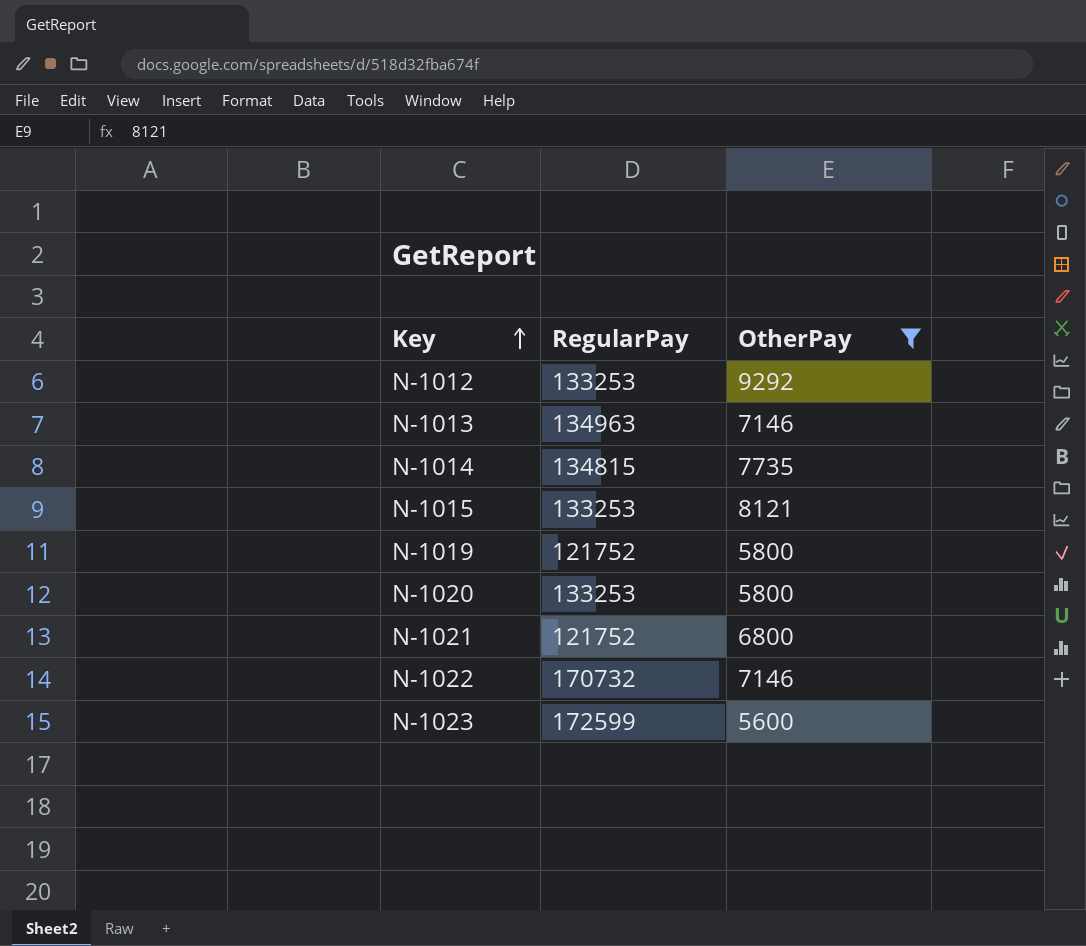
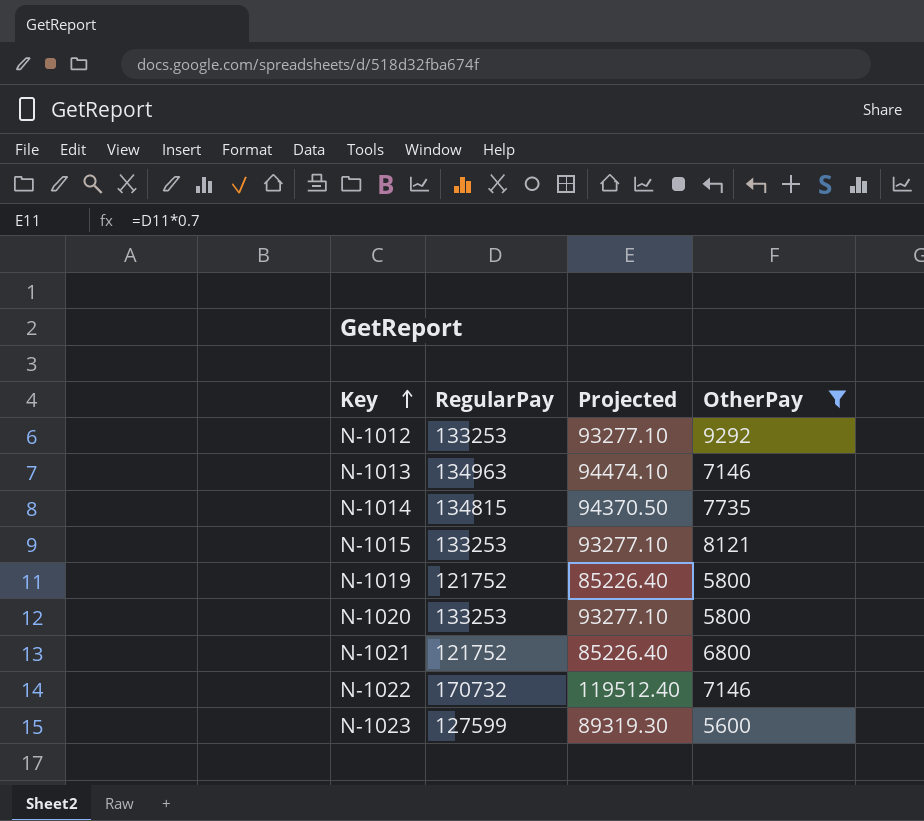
column Projected | formula: none -> [RegularPay] * 0.7
N-1023 | RegularPay: 172599 -> 127599

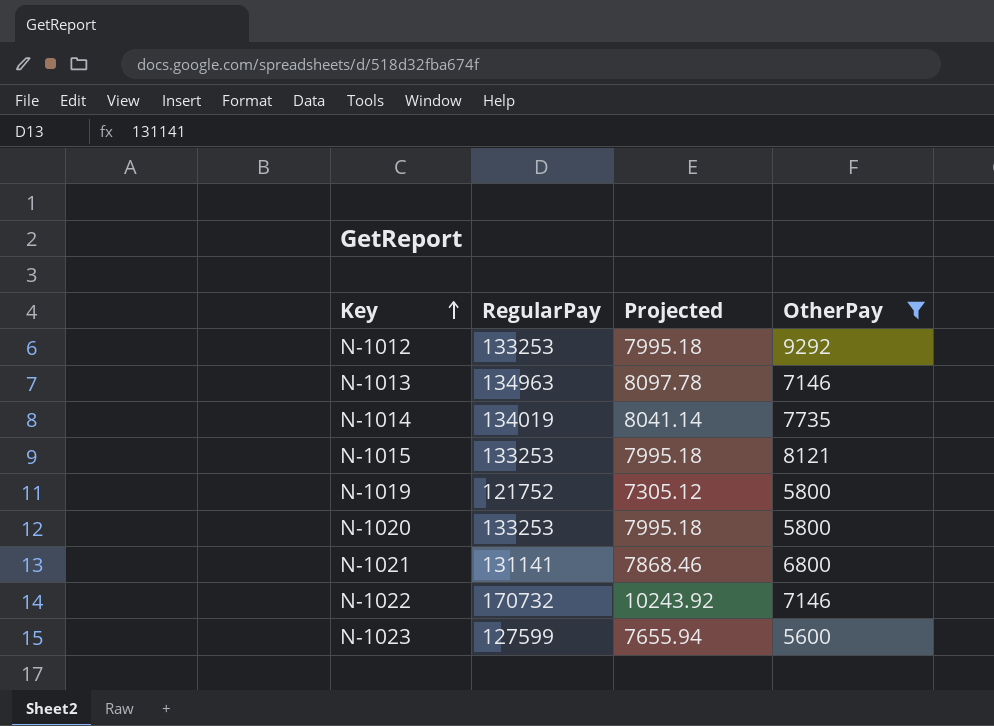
column Projected | formula: [RegularPay] * 0.7 -> [RegularPay] * 0.06
N-1014 | RegularPay: 134815 -> 134019
N-1021 | RegularPay: 121752 -> 131141

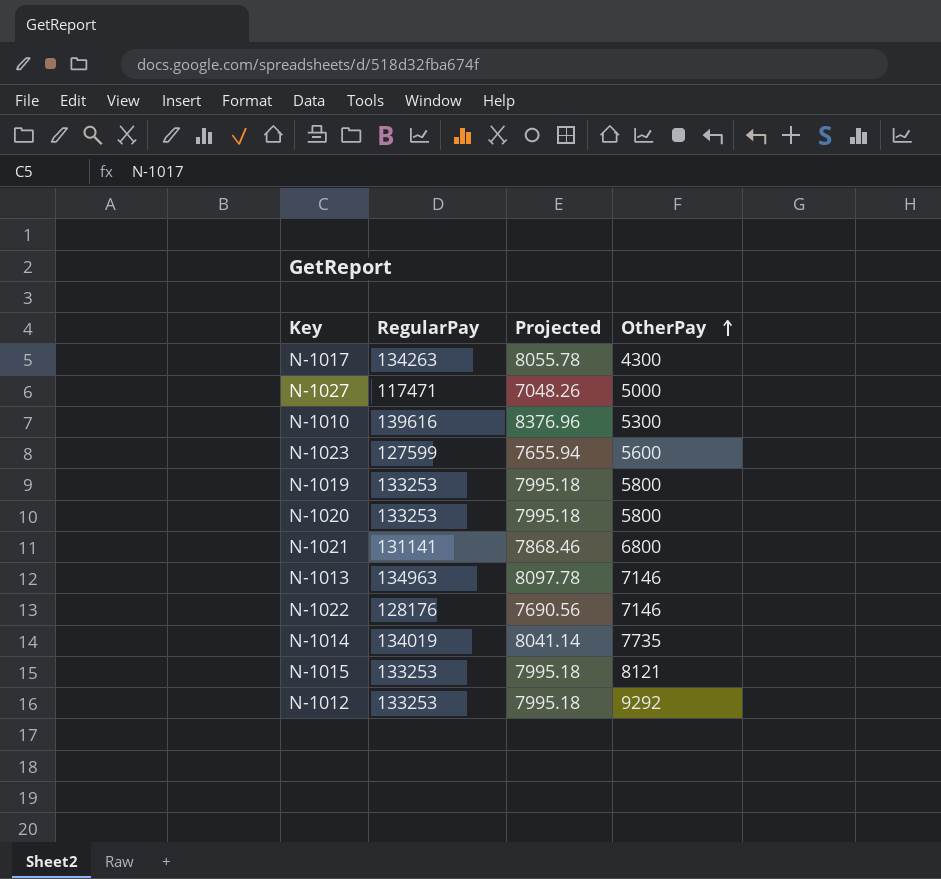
filter: OtherPay >= 5600 -> none
row order: Key ascending -> OtherPay ascending
N-1019 | RegularPay: 121752 -> 133253
N-1019 | Projected: 7305.12 -> 7995.18
N-1022 | RegularPay: 170732 -> 128176
N-1022 | Projected: 10243.92 -> 7690.56

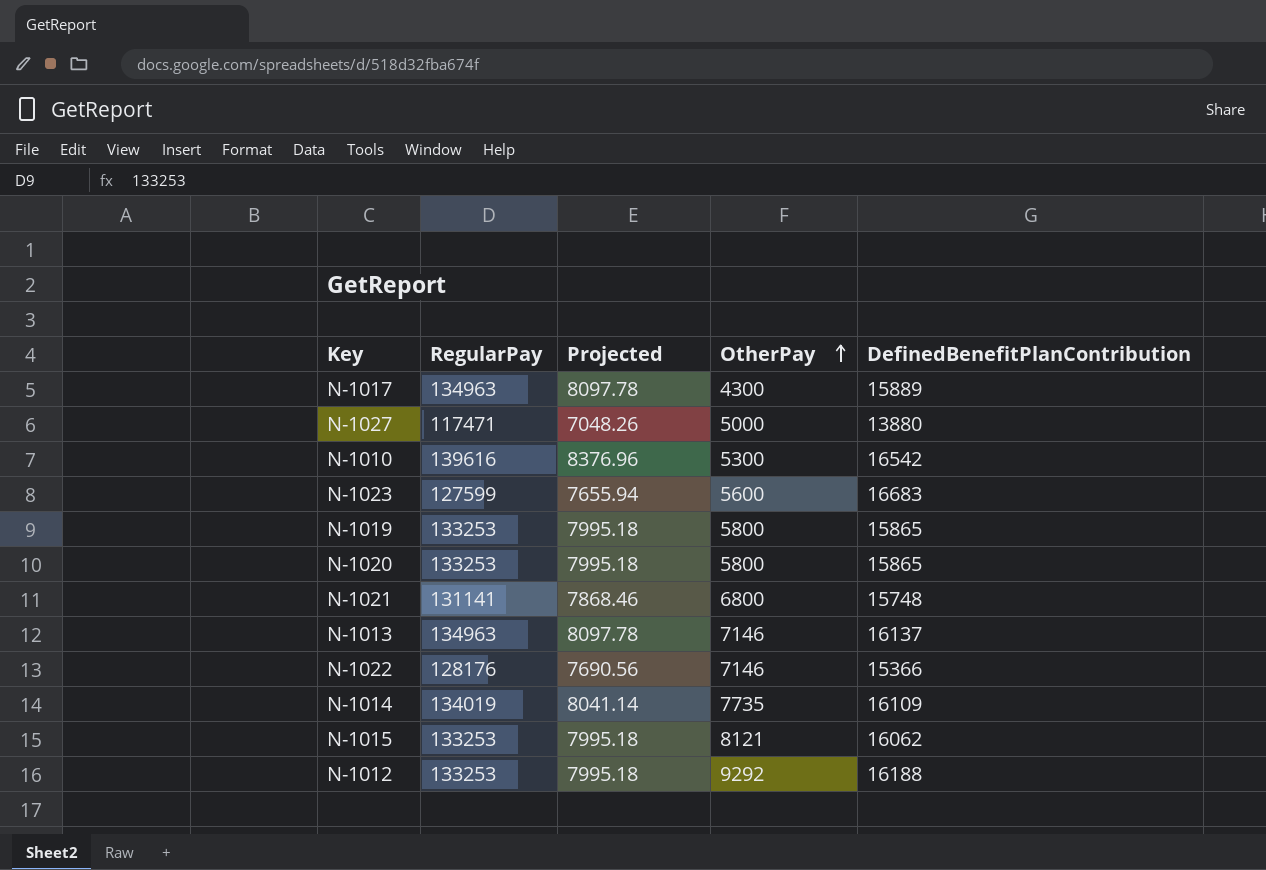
column DefinedBenefitPlanContribution | position: none -> 5
N-1017 | RegularPay: 134263 -> 134963
N-1017 | Projected: 8055.78 -> 8097.78

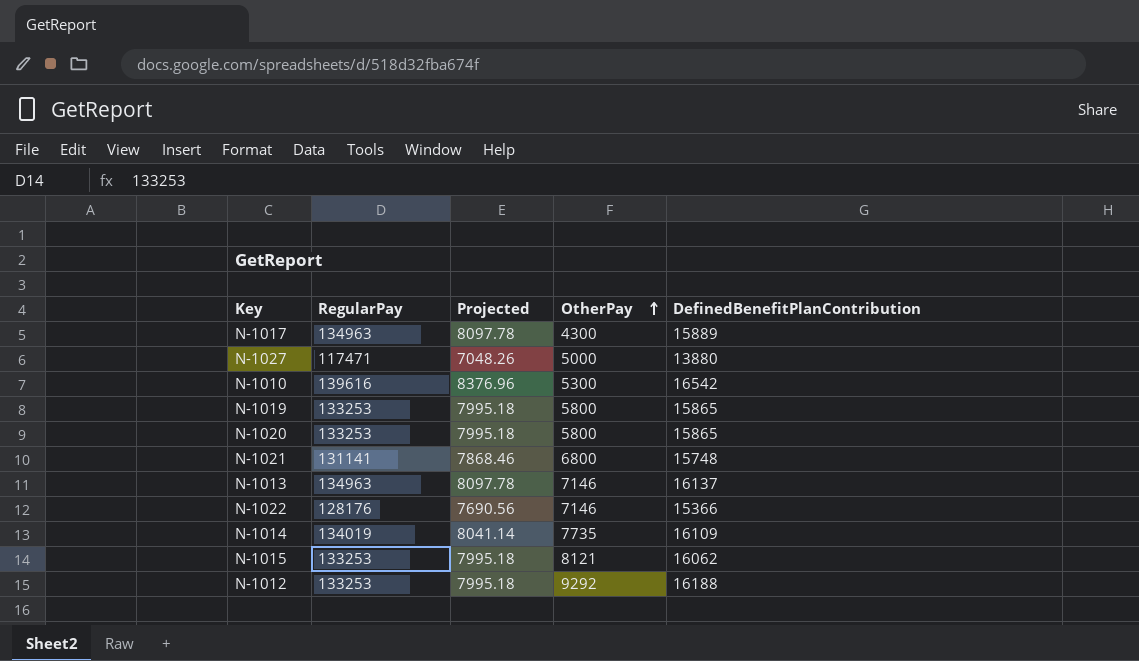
row N-1023: 127599 | 7655.94 | 5600 | 16683 -> none

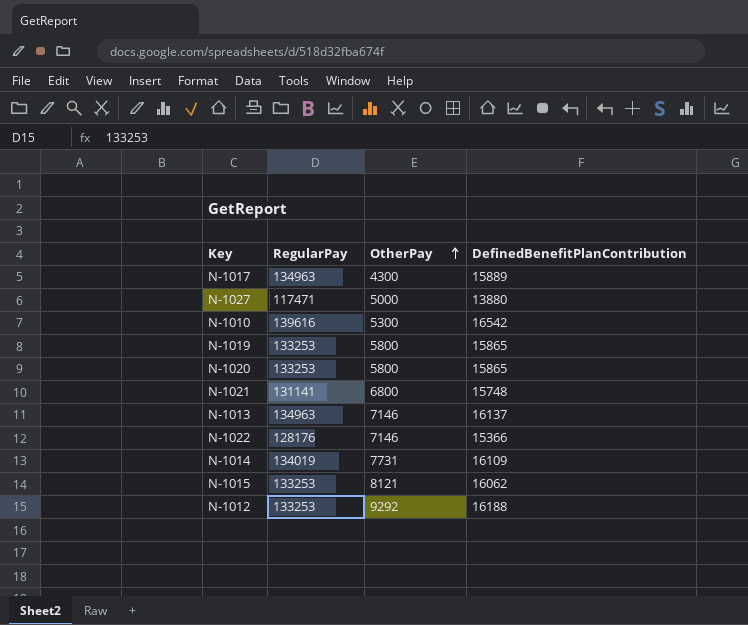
column Projected | formula: [RegularPay] * 0.06 -> none
N-1014 | OtherPay: 7735 -> 7731

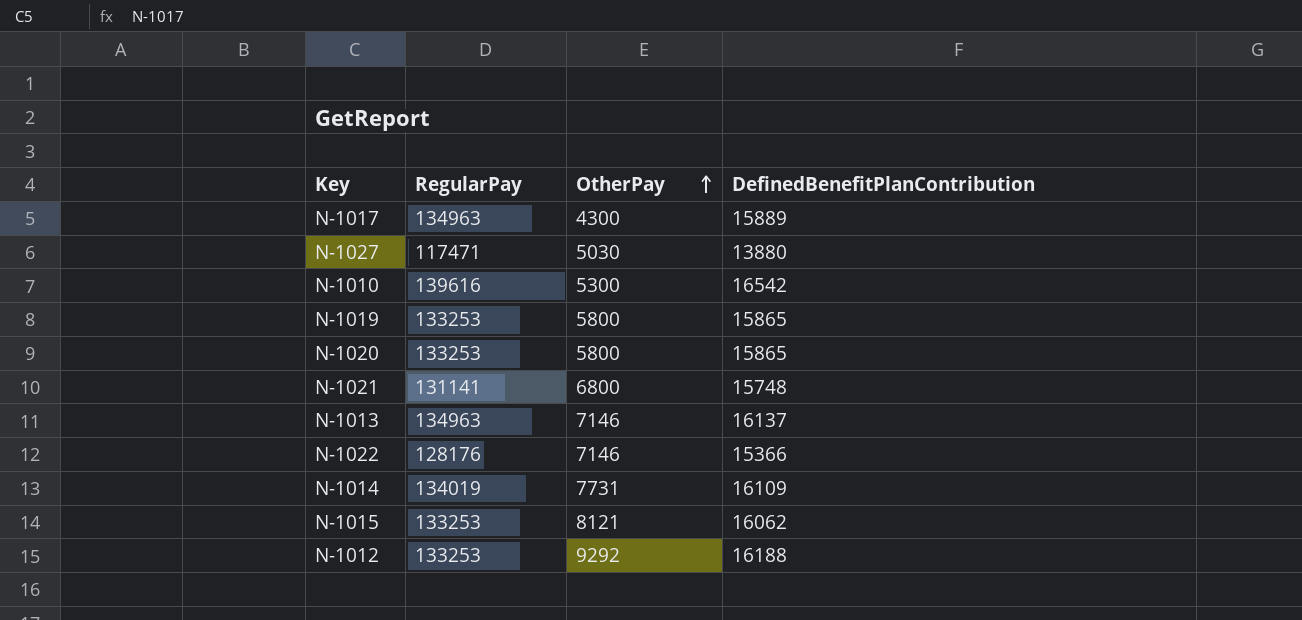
N-1027 | OtherPay: 5000 -> 5030

